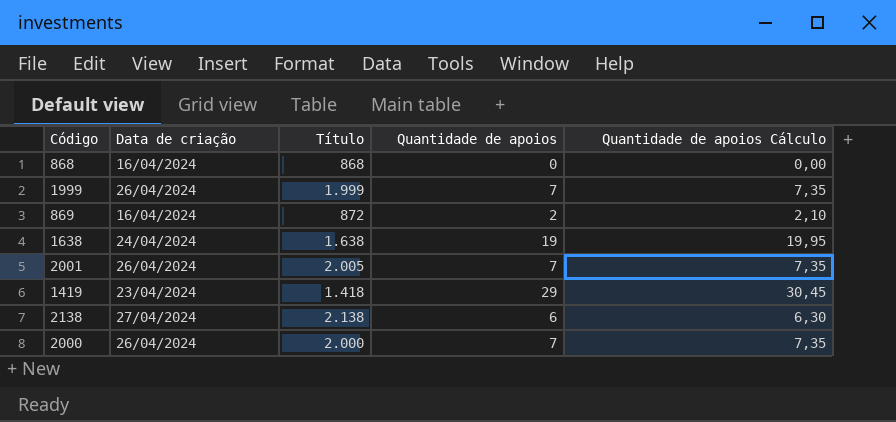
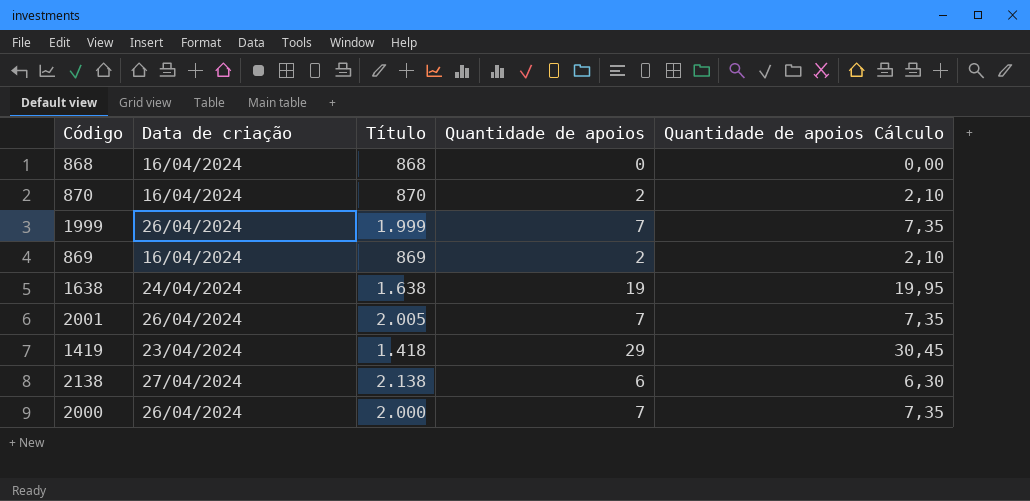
row 870: none -> 16/04/2024 | 870 | 2 | 2,10
869 | Título: 872 -> 869

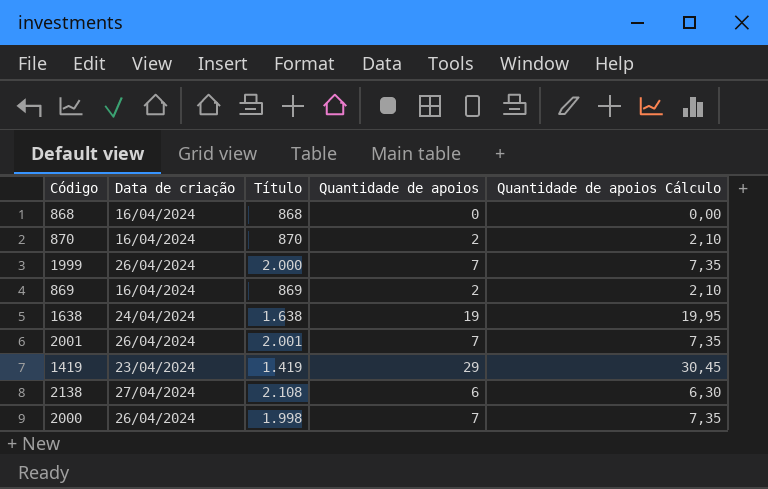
1999 | Título: 1.999 -> 2.000
2001 | Título: 2.005 -> 2.001
1419 | Título: 1.418 -> 1.419
2138 | Título: 2.138 -> 2.108
2000 | Título: 2.000 -> 1.998

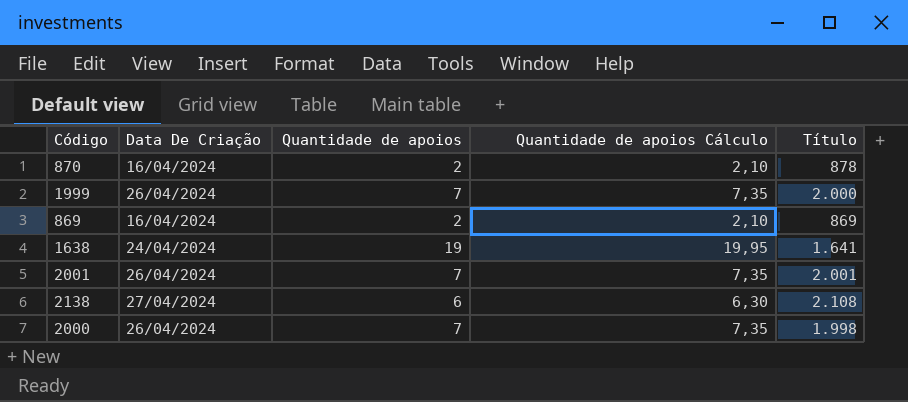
column name: Data de criação -> Data De Criação
column Título | position: 3 -> 5
row 868: 16/04/2024 | 868 | 0 | 0,00 -> none
row 1419: 23/04/2024 | 1.419 | 29 | 30,45 -> none
870 | Título: 870 -> 878
1638 | Título: 1.638 -> 1.641

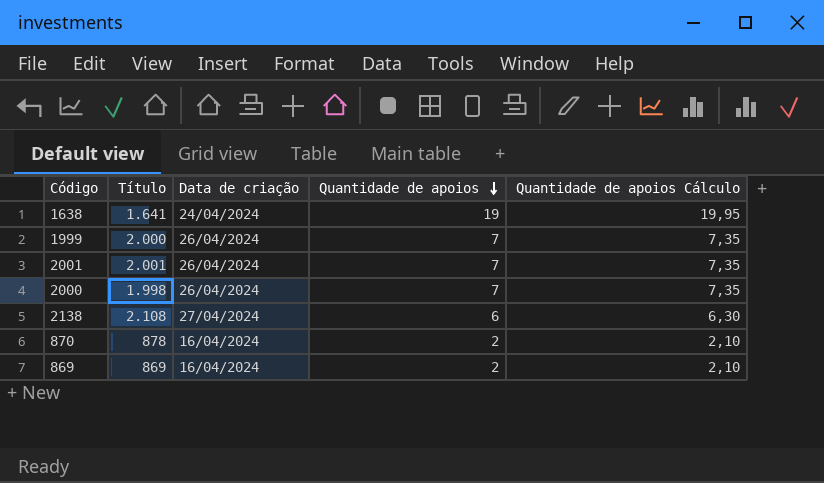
row order: none -> Quantidade de apoios descending
column Título | position: 5 -> 2
column name: Data De Criação -> Data de criação

